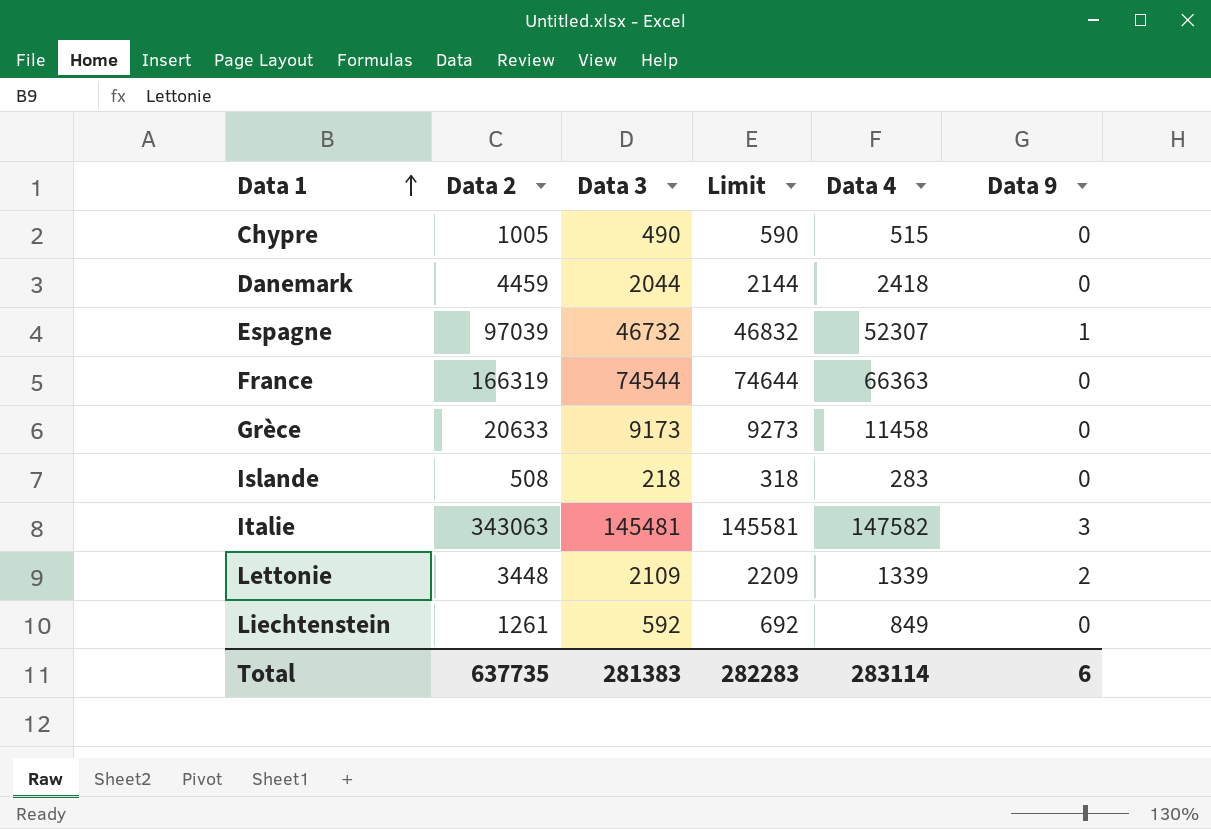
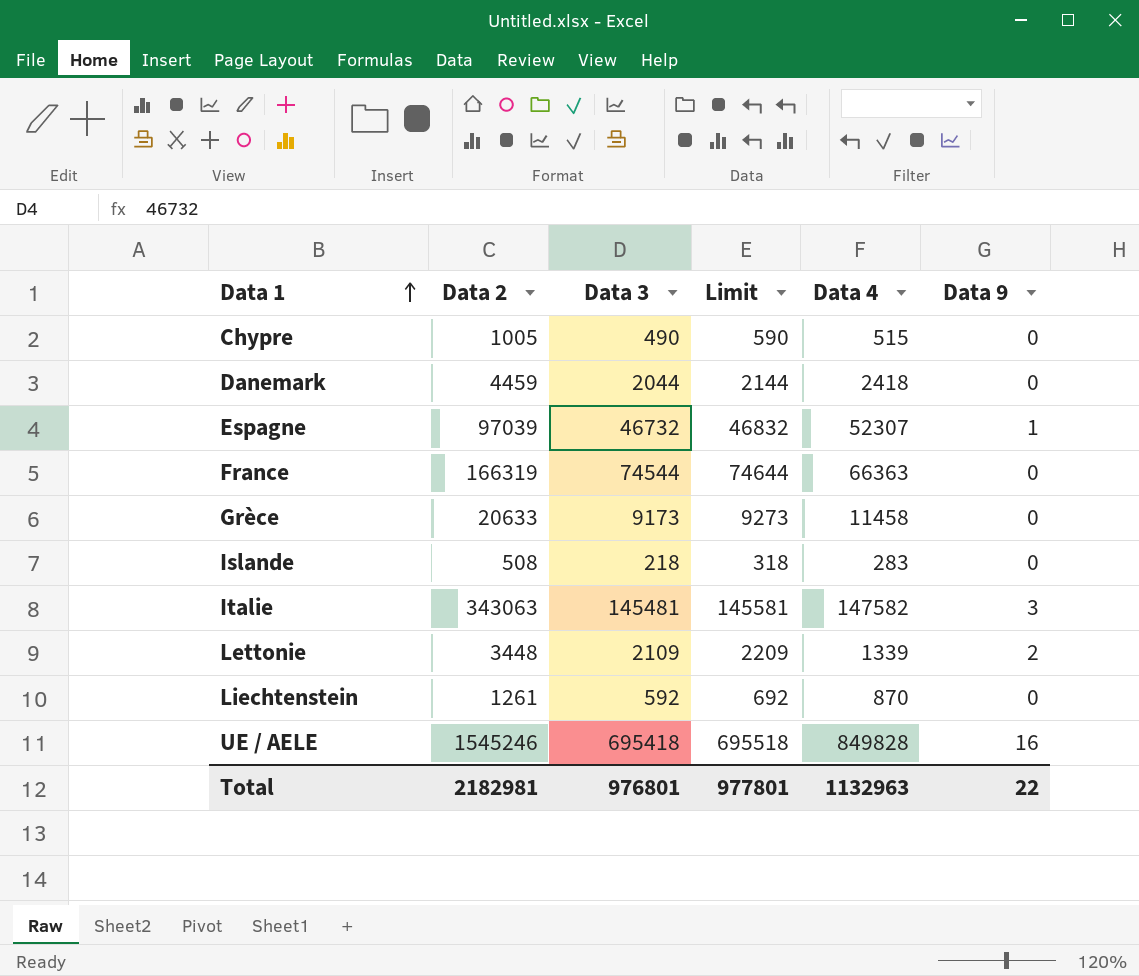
Liechtenstein | Data 4: 849 -> 870
row UE / AELE: none -> 1545246 | 695418 | 695518 | 849828 | 16
Total | Data 2: 637735 -> 2182981
Total | Data 3: 281383 -> 976801
Total | Limit: 282283 -> 977801
Total | Data 4: 283114 -> 1132963
Total | Data 9: 6 -> 22

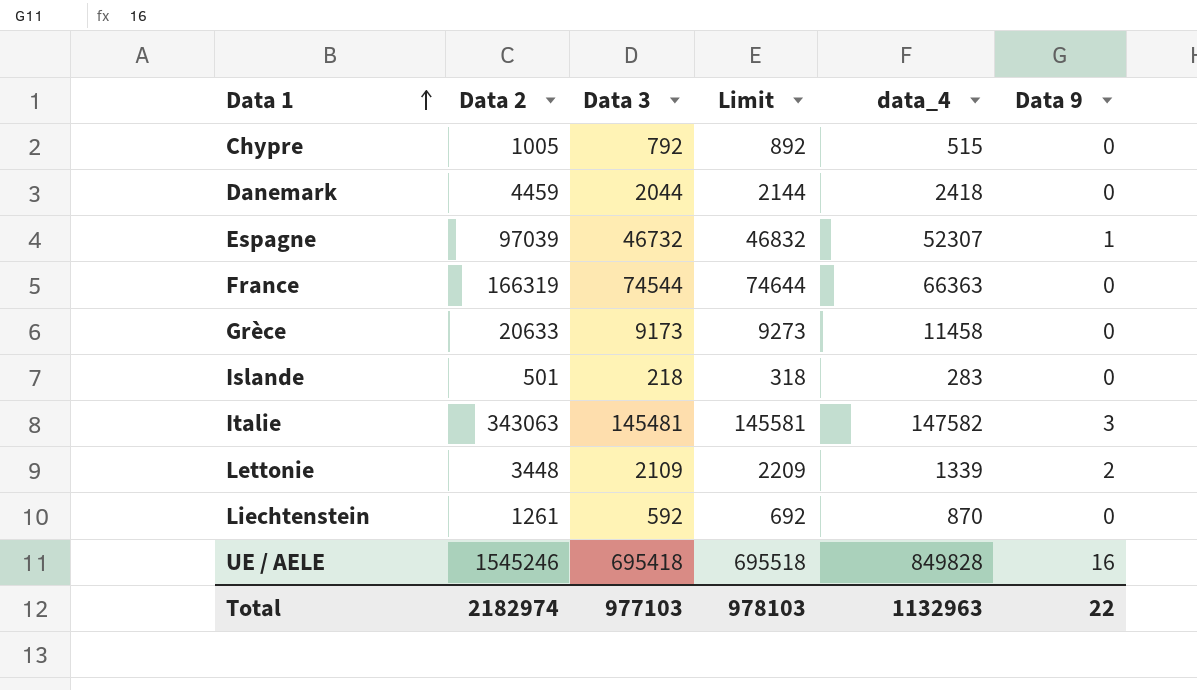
column name: Data 4 -> data_4
Chypre | Data 3: 490 -> 792
Chypre | Limit: 590 -> 892
Islande | Data 2: 508 -> 501
Total | Data 2: 2182981 -> 2182974
Total | Data 3: 976801 -> 977103
Total | Limit: 977801 -> 978103

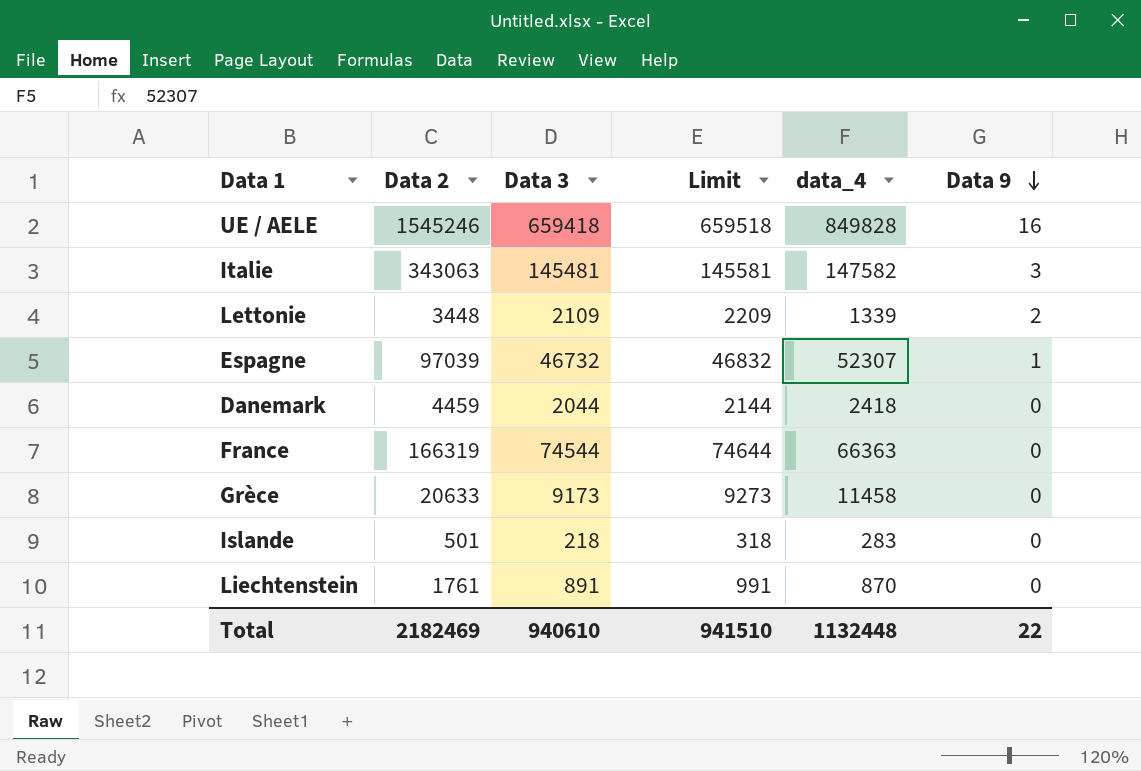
row order: Data 1 ascending -> Data 9 descending
row Chypre: 1005 | 792 | 892 | 515 | 0 -> none
UE / AELE | Data 3: 695418 -> 659418
UE / AELE | Limit: 695518 -> 659518
Liechtenstein | Data 2: 1261 -> 1761
Liechtenstein | Data 3: 592 -> 891
Liechtenstein | Limit: 692 -> 991
Total | Data 2: 2182974 -> 2182469
Total | Data 3: 977103 -> 940610
Total | Limit: 978103 -> 941510
Total | data_4: 1132963 -> 1132448

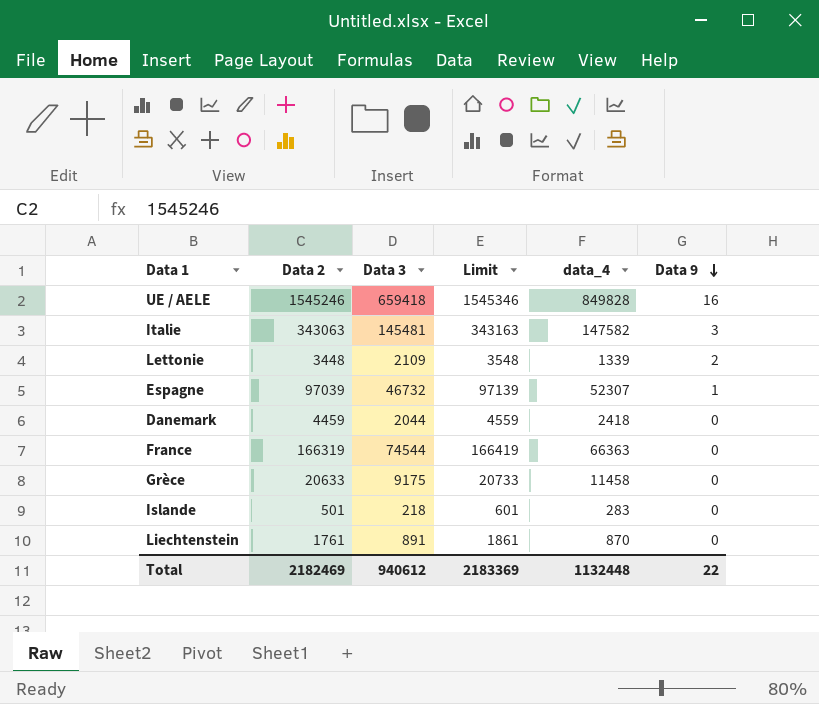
column Limit | formula: [Data 3] + 100 -> [Data 2] + 100
Grèce | Data 3: 9173 -> 9175
Total | Data 3: 940610 -> 940612
Total | Limit: 941510 -> 2183369

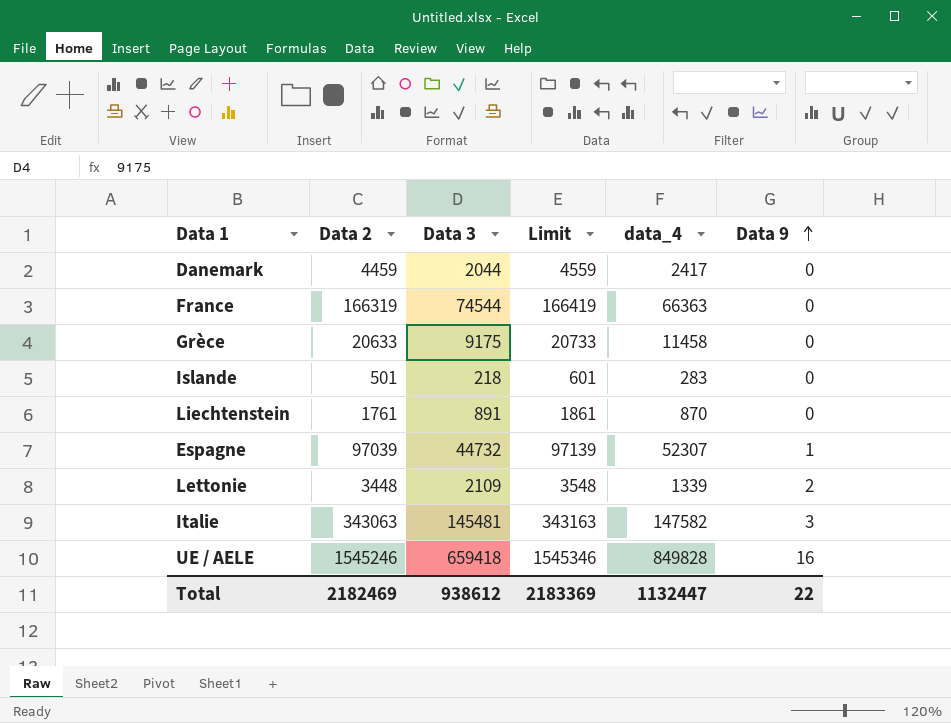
row order: Data 9 descending -> Data 9 ascending
Danemark | data_4: 2418 -> 2417
Espagne | Data 3: 46732 -> 44732
Total | Data 3: 940612 -> 938612
Total | data_4: 1132448 -> 1132447

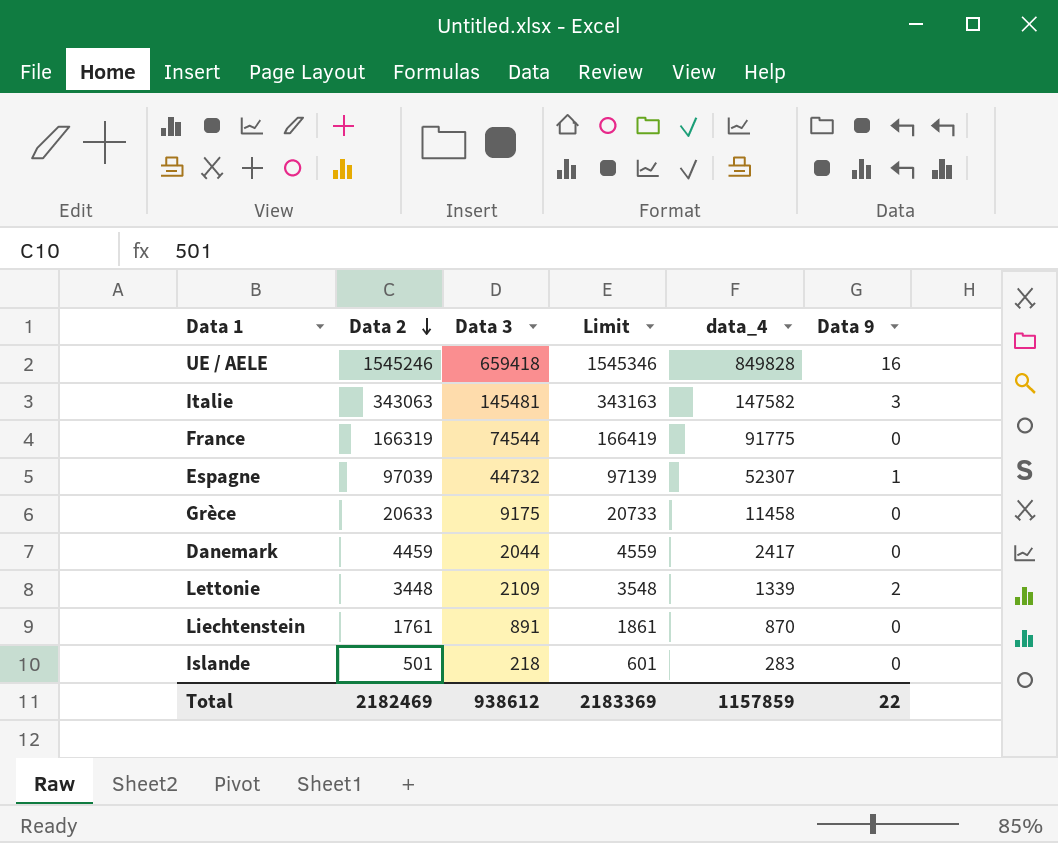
row order: Data 9 ascending -> Data 2 descending
France | data_4: 66363 -> 91775
Total | data_4: 1132447 -> 1157859

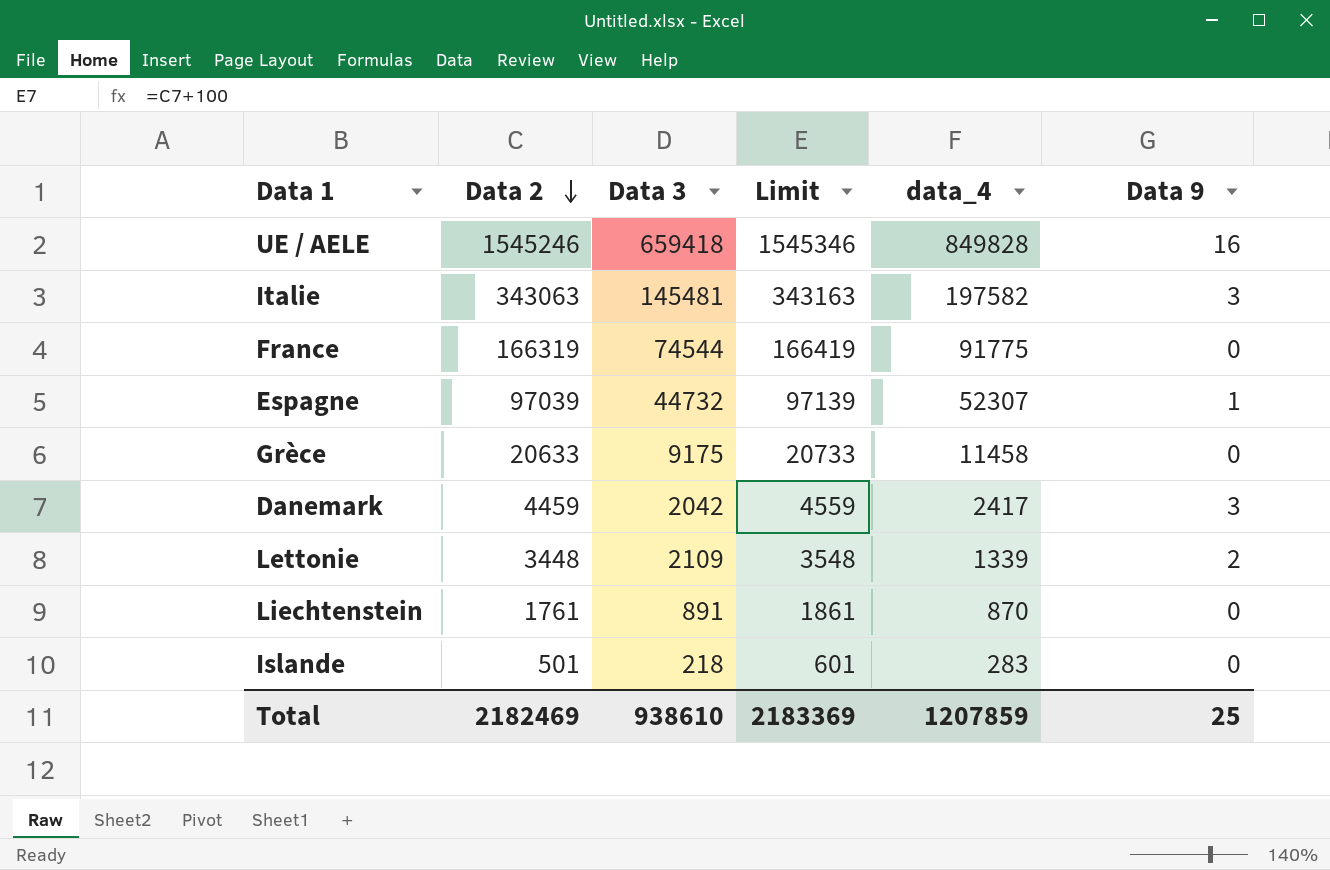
Italie | data_4: 147582 -> 197582
Danemark | Data 3: 2044 -> 2042
Danemark | Data 9: 0 -> 3
Total | Data 3: 938612 -> 938610
Total | data_4: 1157859 -> 1207859
Total | Data 9: 22 -> 25

